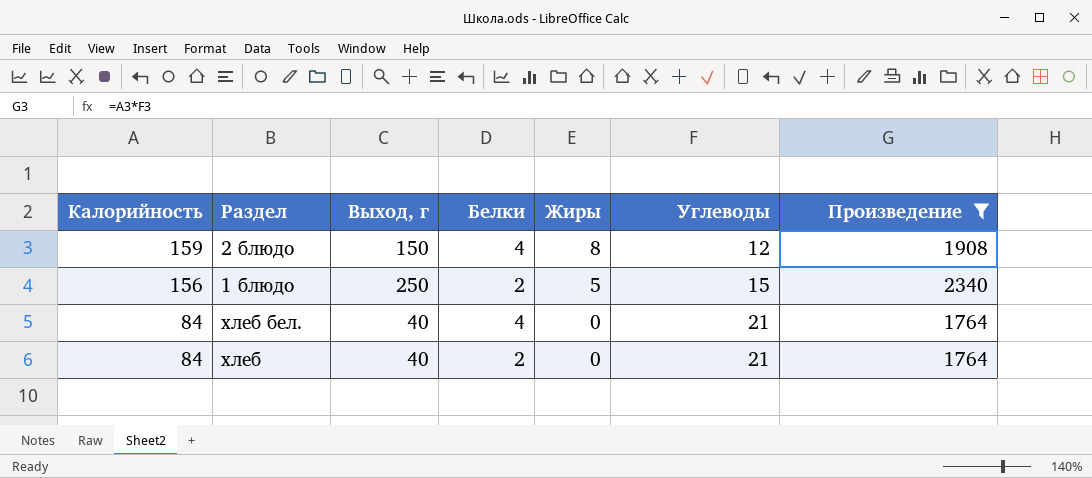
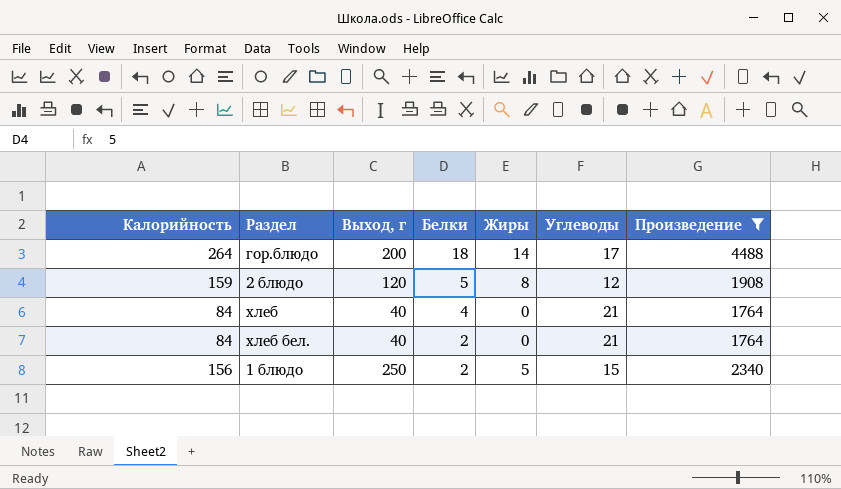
row order: Калорийность descending -> Белки descending
row гор.блюдо: none -> 264 | 200 | 18 | 14 | 17 | 4488
2 блюдо | Выход, г: 150 -> 120
2 блюдо | Белки: 4 -> 5
хлеб | Белки: 2 -> 4
хлеб бел. | Белки: 4 -> 2

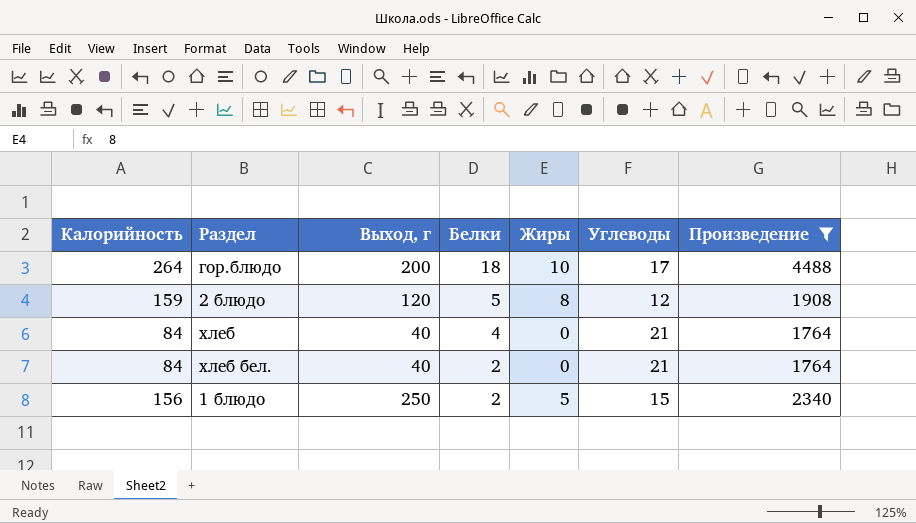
гор.блюдо | Жиры: 14 -> 10

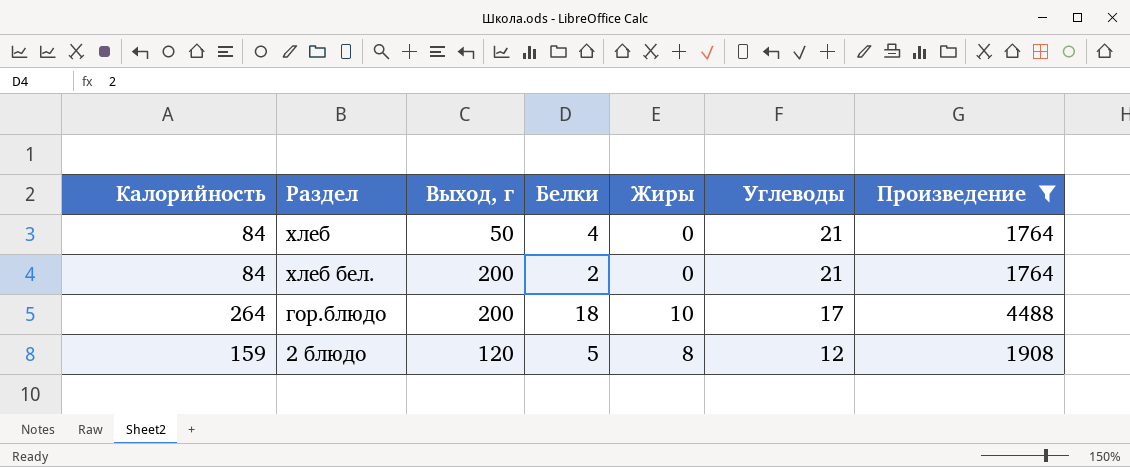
row order: Белки descending -> Углеводы descending
row 1 блюдо: 156 | 250 | 2 | 5 | 15 | 2340 -> none
хлеб | Выход, г: 40 -> 50
хлеб бел. | Выход, г: 40 -> 200

